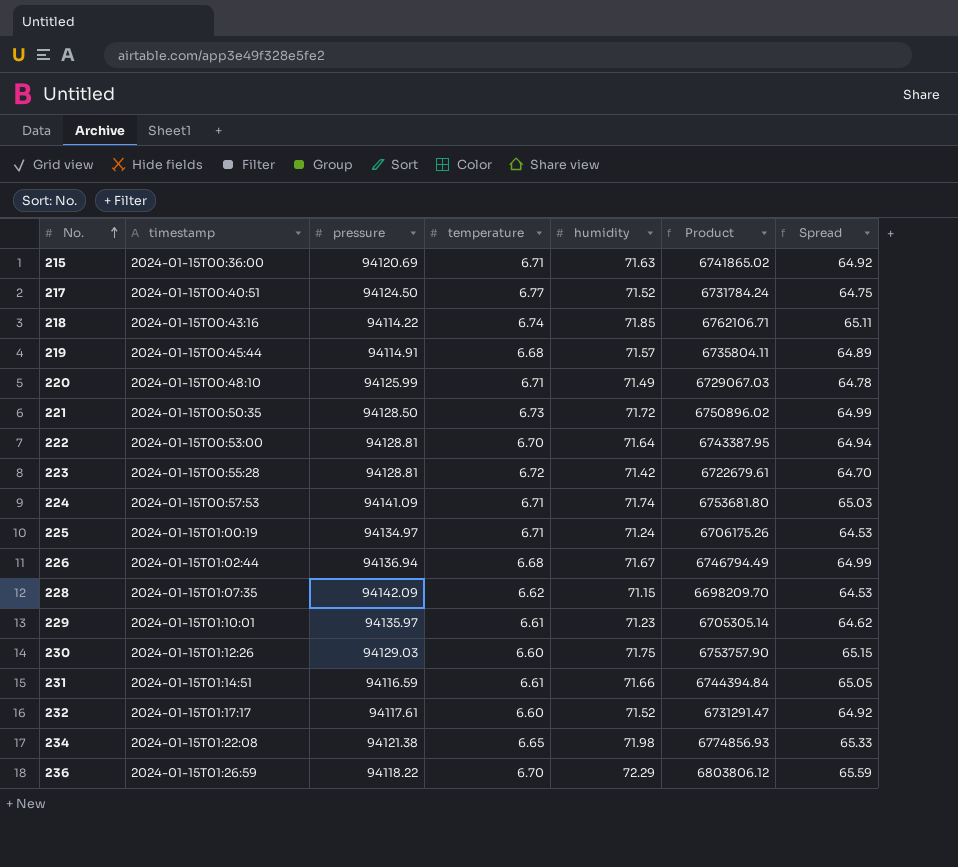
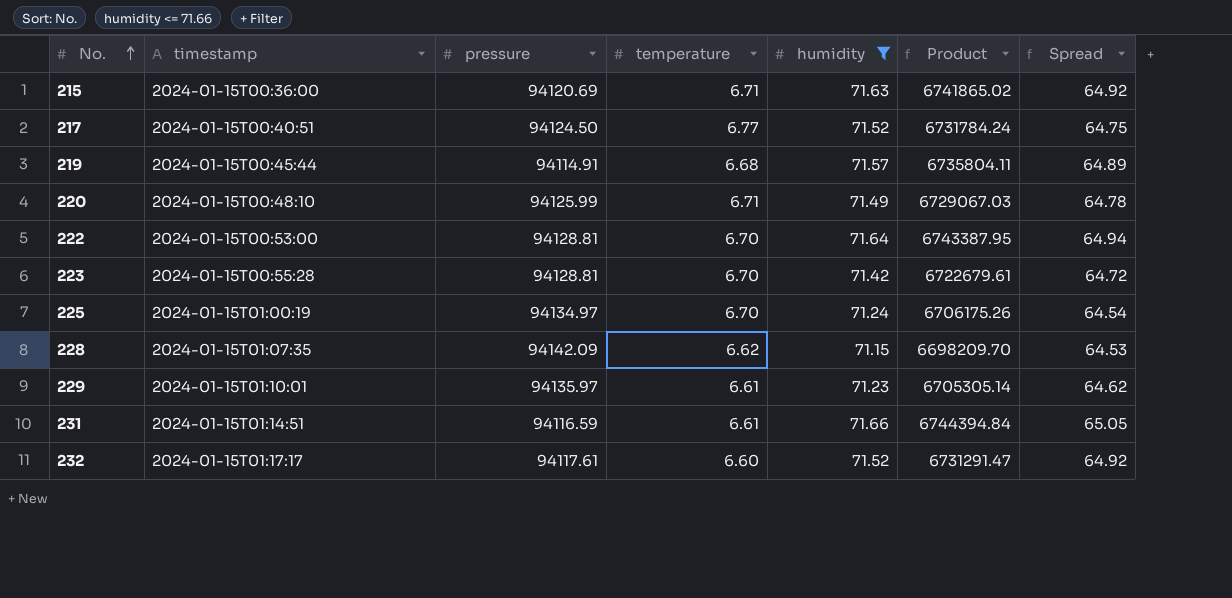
filter: none -> humidity <= 71.66
223 | temperature: 6.72 -> 6.70
223 | Spread: 64.70 -> 64.72
225 | temperature: 6.71 -> 6.70
225 | Spread: 64.53 -> 64.54

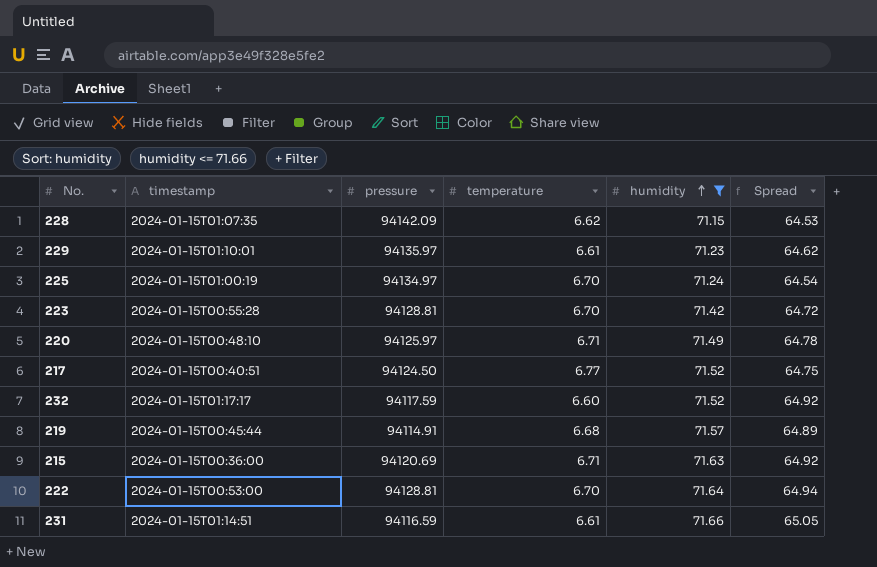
row order: No. ascending -> humidity ascending
column Product | formula: [pressure] * [humidity] -> none
220 | pressure: 94125.99 -> 94125.97
232 | pressure: 94117.61 -> 94117.59

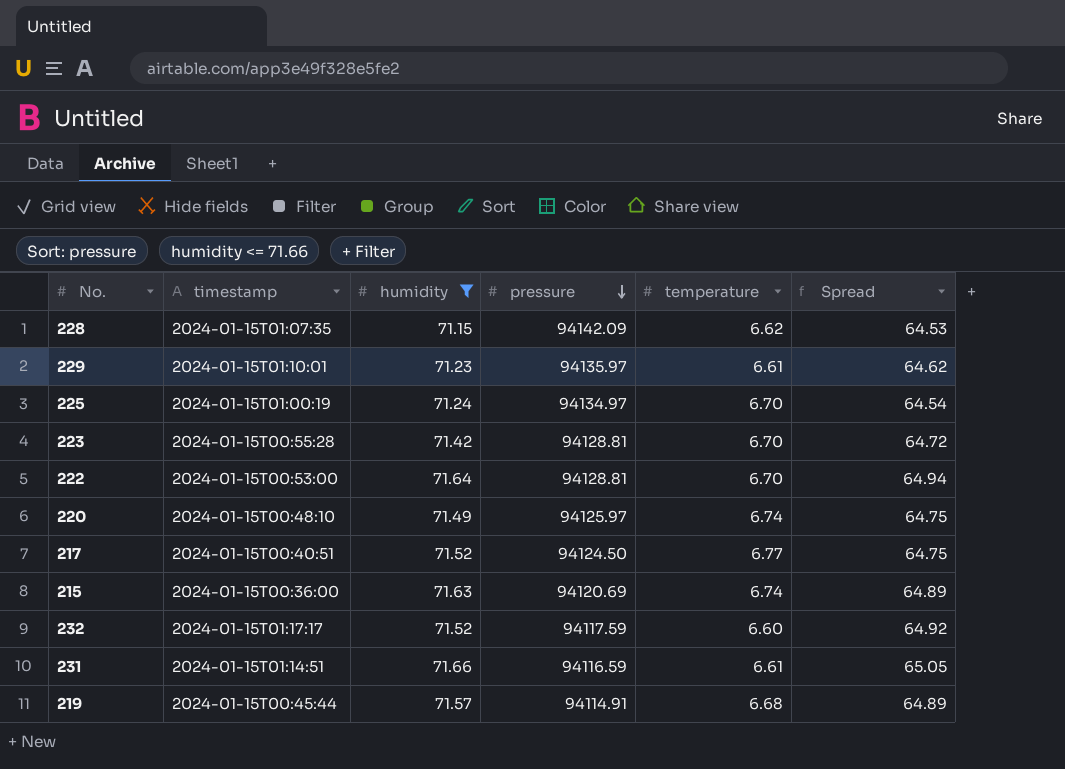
row order: humidity ascending -> pressure descending
column humidity | position: 5 -> 3
220 | temperature: 6.71 -> 6.74
220 | Spread: 64.78 -> 64.75
215 | temperature: 6.71 -> 6.74
215 | Spread: 64.92 -> 64.89

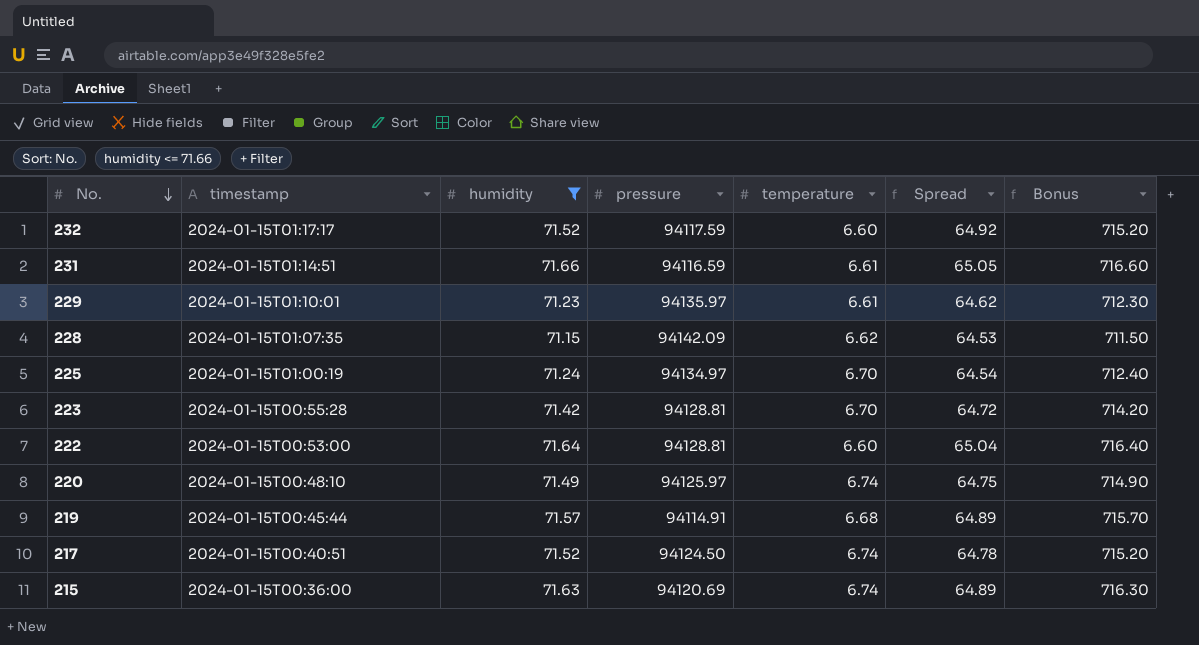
row order: pressure descending -> No. descending
column Bonus | formula: none -> [humidity] * 10
222 | temperature: 6.70 -> 6.60
222 | Spread: 64.94 -> 65.04
217 | temperature: 6.77 -> 6.74
217 | Spread: 64.75 -> 64.78

